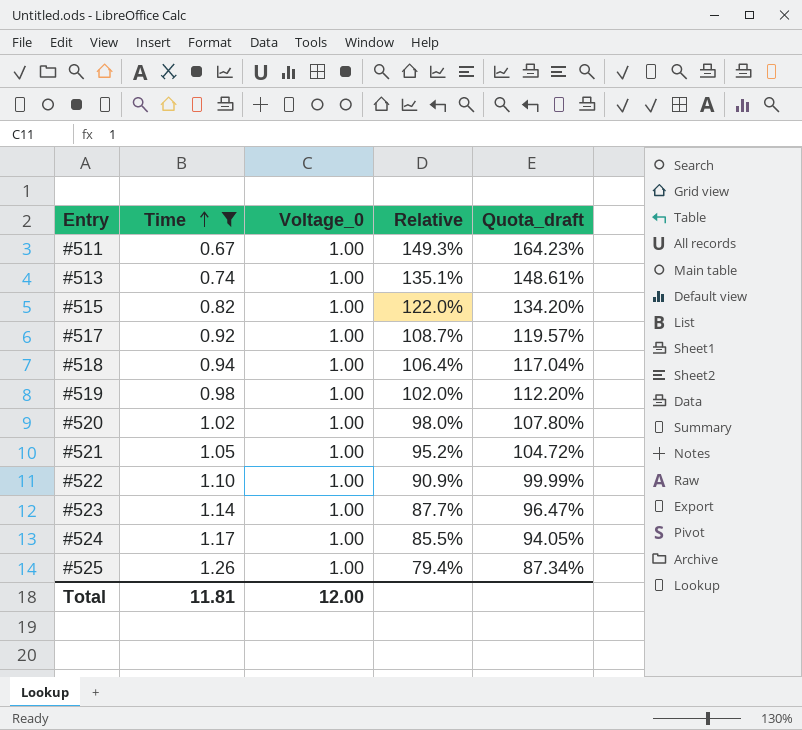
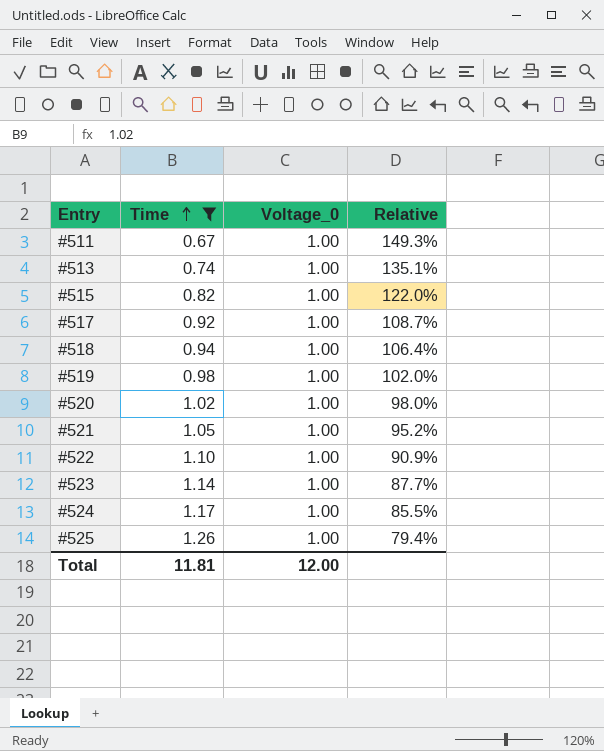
column Quota_draft | formula: [Relative] * 1.1 -> none

